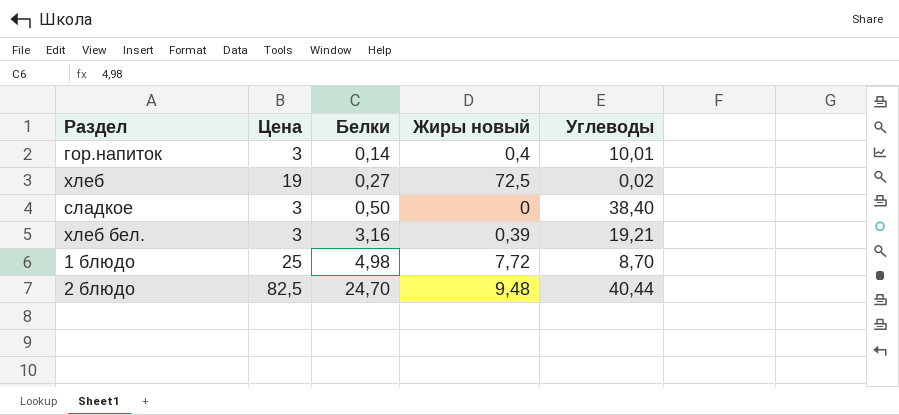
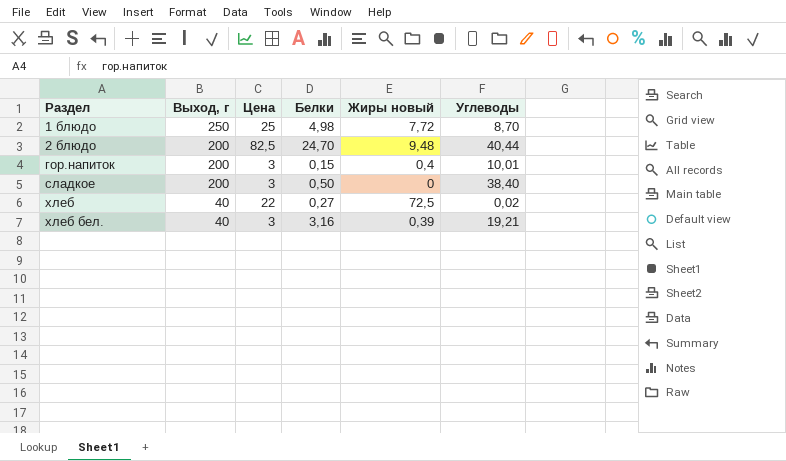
row order: Белки ascending -> Раздел ascending
column Выход, г | position: none -> 2
гор.напиток | Белки: 0,14 -> 0,15
хлеб | Цена: 19 -> 22

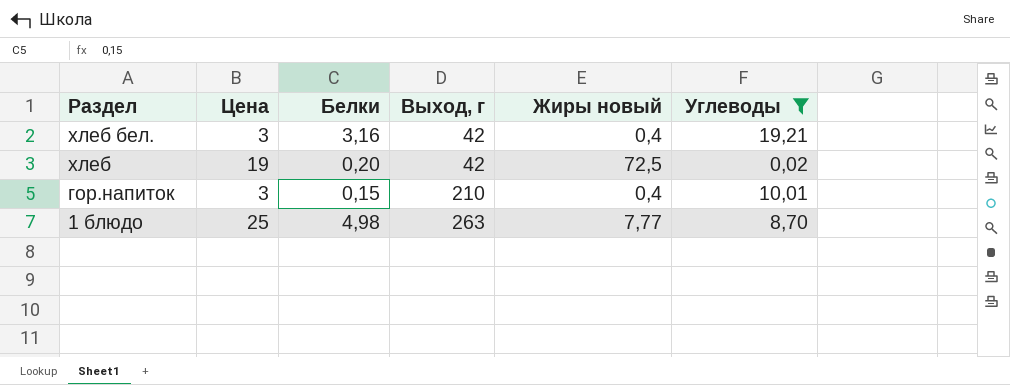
filter: none -> Углеводы <= 19,21
row order: Раздел ascending -> Раздел descending
column Выход, г | position: 2 -> 4
хлеб бел. | Выход, г: 40 -> 42
хлеб бел. | Жиры новый: 0,39 -> 0,4
хлеб | Цена: 22 -> 19
хлеб | Белки: 0,27 -> 0,20
хлеб | Выход, г: 40 -> 42
гор.напиток | Выход, г: 200 -> 210
1 блюдо | Выход, г: 250 -> 263
1 блюдо | Жиры новый: 7,72 -> 7,77

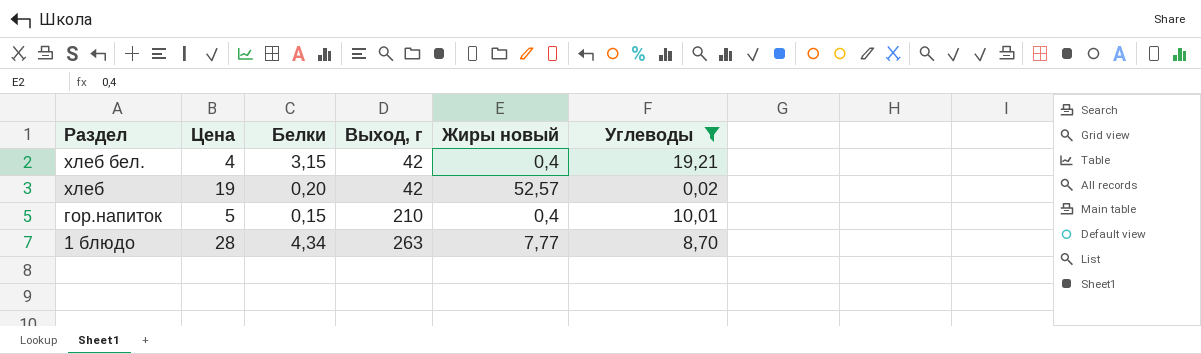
хлеб бел. | Цена: 3 -> 4
хлеб бел. | Белки: 3,16 -> 3,15
хлеб | Жиры новый: 72,5 -> 52,57
гор.напиток | Цена: 3 -> 5
1 блюдо | Цена: 25 -> 28
1 блюдо | Белки: 4,98 -> 4,34

